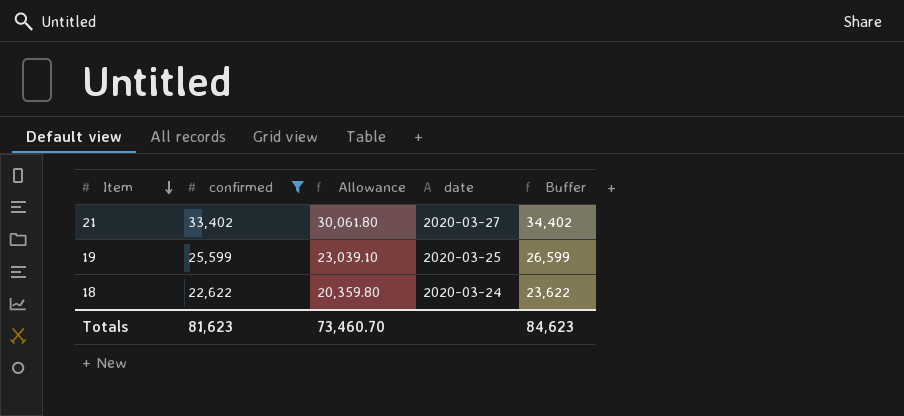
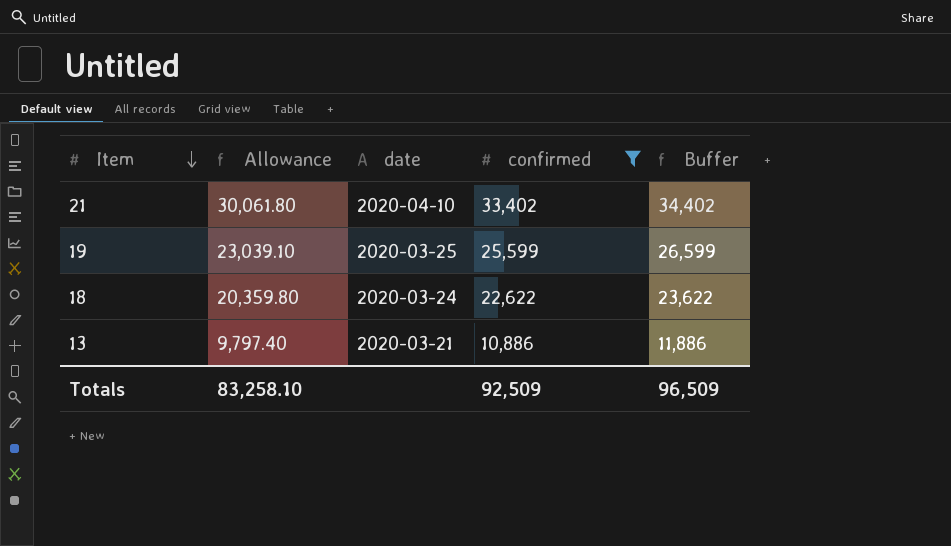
column confirmed | position: 2 -> 4
21 | date: 2020-03-27 -> 2020-04-10
row 13: none -> 9,797.40 | 2020-03-21 | 10,886 | 11,886
Totals | Allowance: 73,460.70 -> 83,258.10
Totals | confirmed: 81,623 -> 92,509
Totals | Buffer: 84,623 -> 96,509

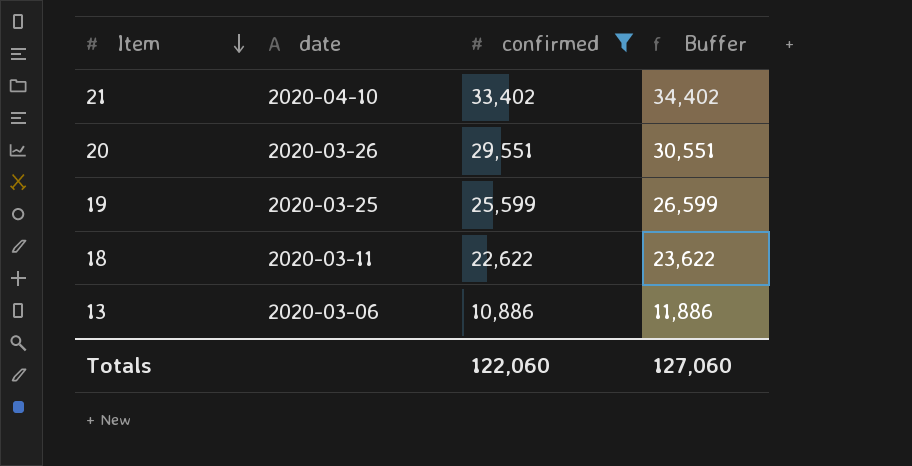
column Allowance | formula: [confirmed] * 0.9 -> none
row 20: none -> 2020-03-26 | 29,551 | 30,551
18 | date: 2020-03-24 -> 2020-03-11
13 | date: 2020-03-21 -> 2020-03-06
Totals | confirmed: 92,509 -> 122,060
Totals | Buffer: 96,509 -> 127,060

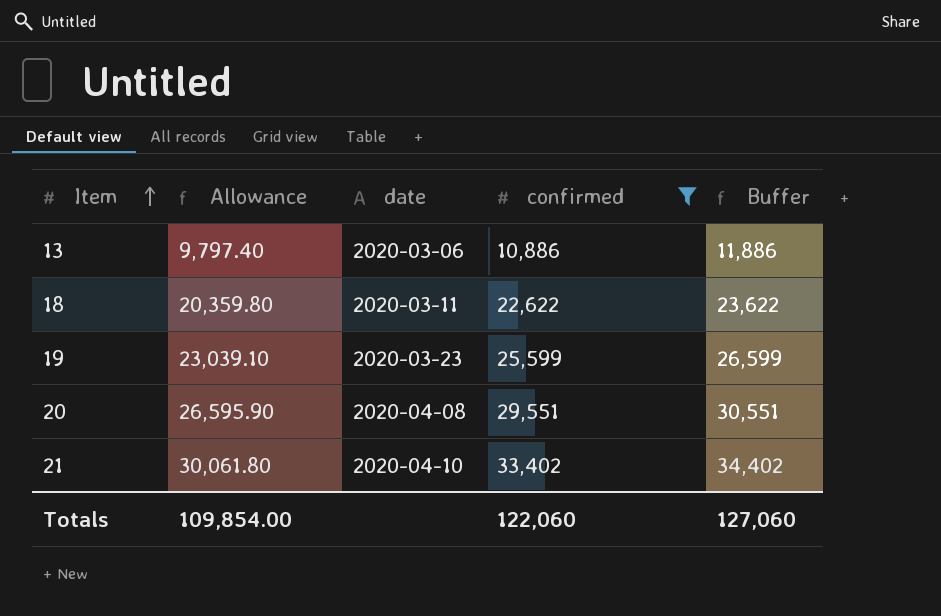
row order: Item descending -> Item ascending
column Allowance | formula: none -> [confirmed] * 0.9
19 | date: 2020-03-25 -> 2020-03-23
20 | date: 2020-03-26 -> 2020-04-08

